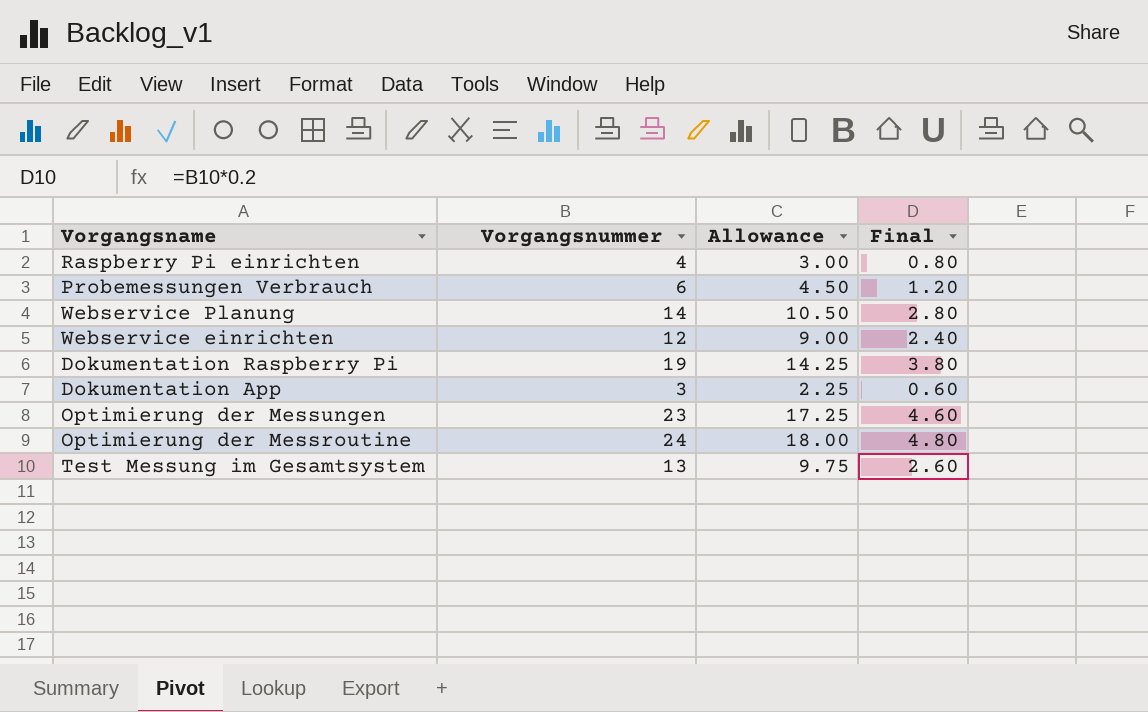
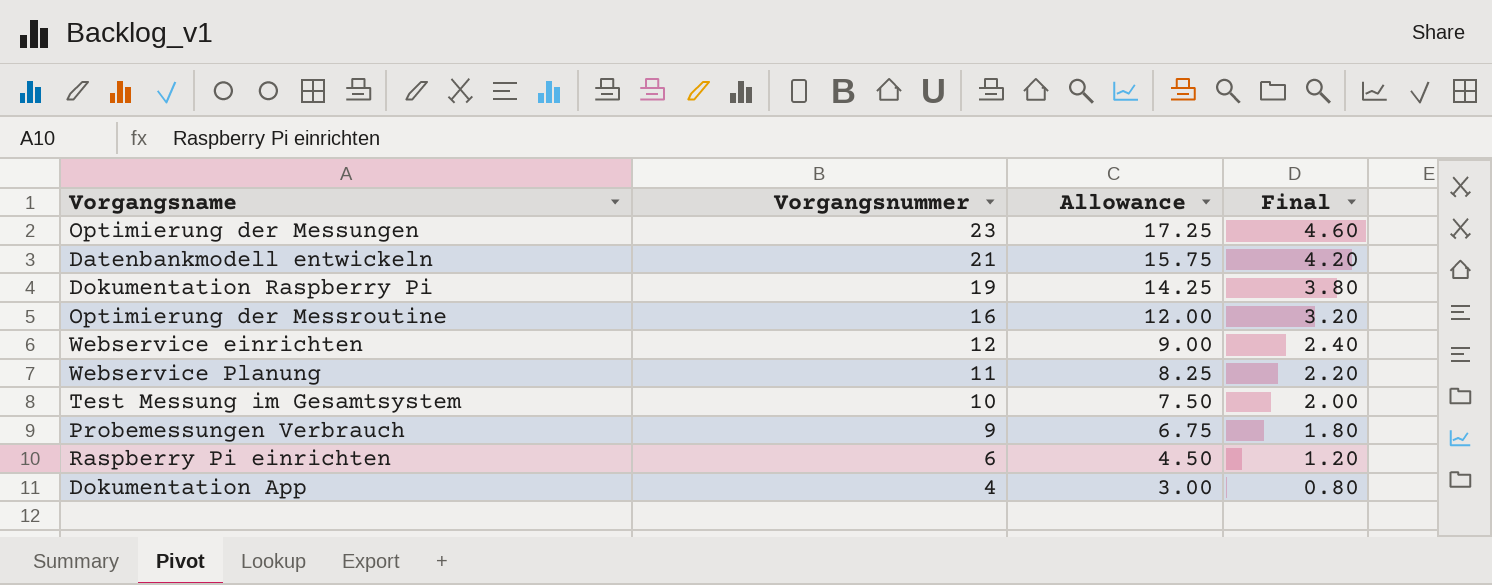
row order: none -> Vorgangsnummer descending
row Datenbankmodell entwickeln: none -> 21 | 15.75 | 4.20
Optimierung der Messroutine | Vorgangsnummer: 24 -> 16
Optimierung der Messroutine | Allowance: 18.00 -> 12.00
Optimierung der Messroutine | Final: 4.80 -> 3.20
Webservice Planung | Vorgangsnummer: 14 -> 11
Webservice Planung | Allowance: 10.50 -> 8.25
Webservice Planung | Final: 2.80 -> 2.20
Test Messung im Gesamtsystem | Vorgangsnummer: 13 -> 10
Test Messung im Gesamtsystem | Allowance: 9.75 -> 7.50
Test Messung im Gesamtsystem | Final: 2.60 -> 2.00
Probemessungen Verbrauch | Vorgangsnummer: 6 -> 9
Probemessungen Verbrauch | Allowance: 4.50 -> 6.75
Probemessungen Verbrauch | Final: 1.20 -> 1.80
Raspberry Pi einrichten | Vorgangsnummer: 4 -> 6
Raspberry Pi einrichten | Allowance: 3.00 -> 4.50
Raspberry Pi einrichten | Final: 0.80 -> 1.20
Dokumentation App | Vorgangsnummer: 3 -> 4
Dokumentation App | Allowance: 2.25 -> 3.00
Dokumentation App | Final: 0.60 -> 0.80

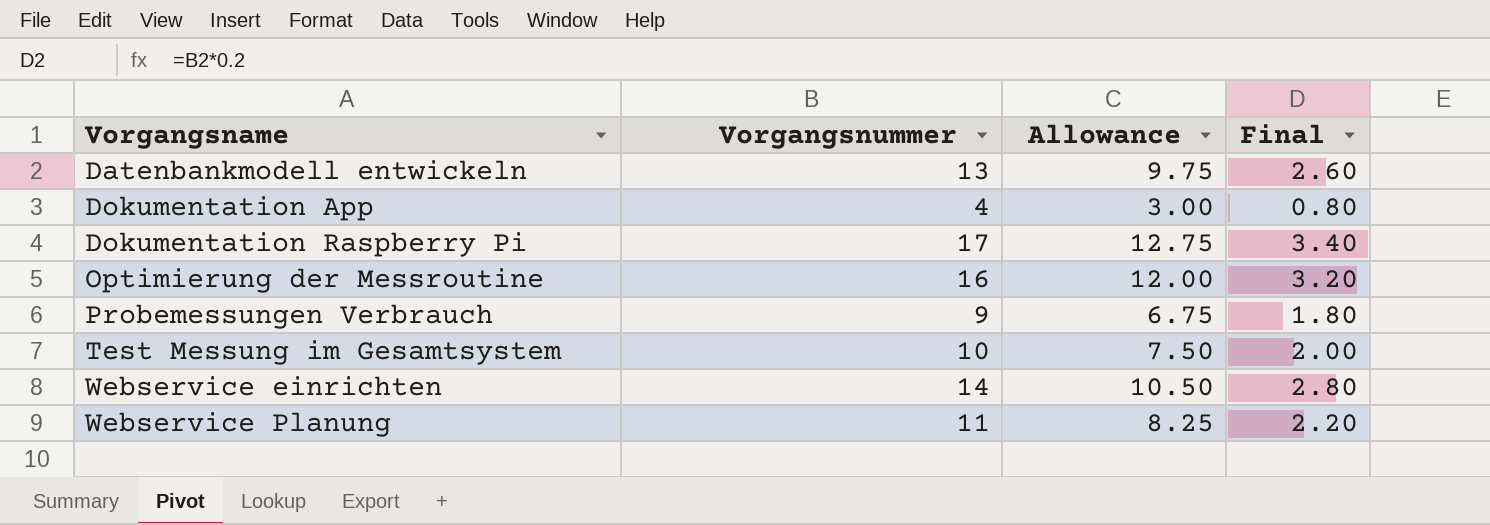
row order: Vorgangsnummer descending -> Vorgangsname ascending
row Optimierung der Messungen: 23 | 17.25 | 4.60 -> none
row Raspberry Pi einrichten: 6 | 4.50 | 1.20 -> none
Datenbankmodell entwickeln | Vorgangsnummer: 21 -> 13
Datenbankmodell entwickeln | Allowance: 15.75 -> 9.75
Datenbankmodell entwickeln | Final: 4.20 -> 2.60
Dokumentation Raspberry Pi | Vorgangsnummer: 19 -> 17
Dokumentation Raspberry Pi | Allowance: 14.25 -> 12.75
Dokumentation Raspberry Pi | Final: 3.80 -> 3.40
Webservice einrichten | Vorgangsnummer: 12 -> 14
Webservice einrichten | Allowance: 9.00 -> 10.50
Webservice einrichten | Final: 2.40 -> 2.80

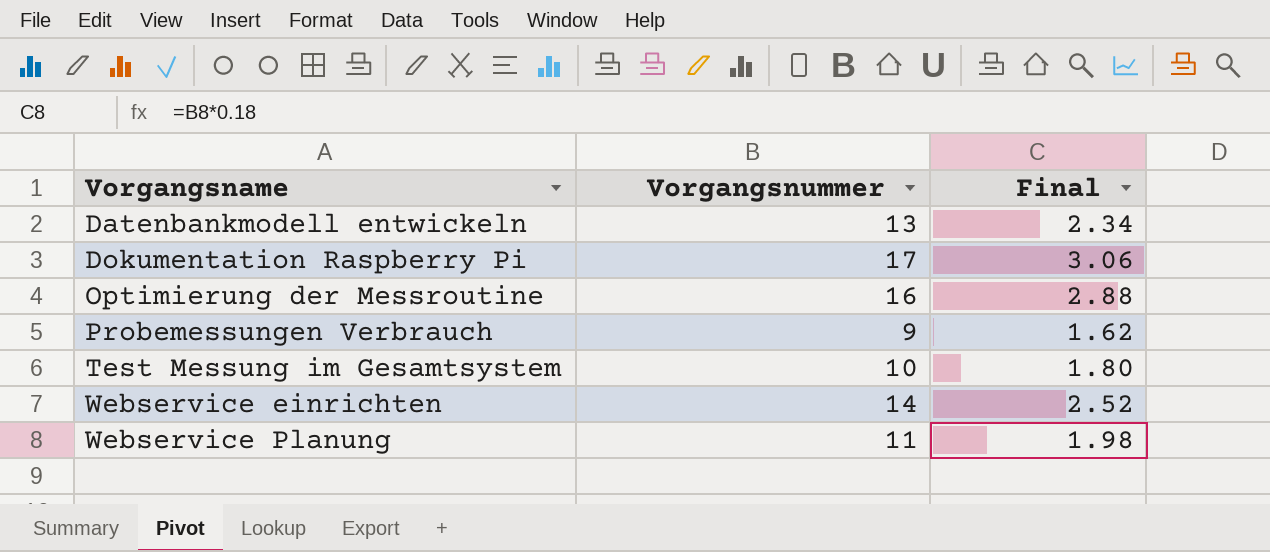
column Allowance | formula: [Vorgangsnummer] * 0.75 -> none
column Final | formula: [Vorgangsnummer] * 0.2 -> [Vorgangsnummer] * 0.18
row Dokumentation App: 4 | 3.00 | 0.80 -> none

